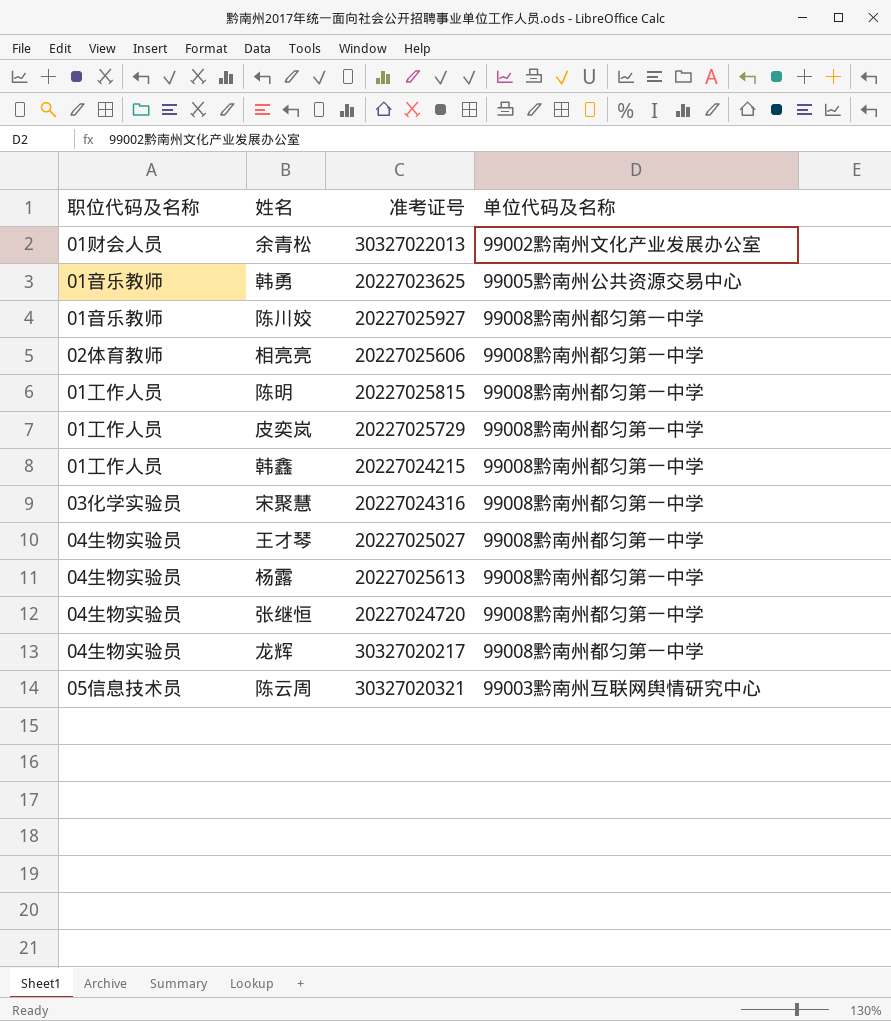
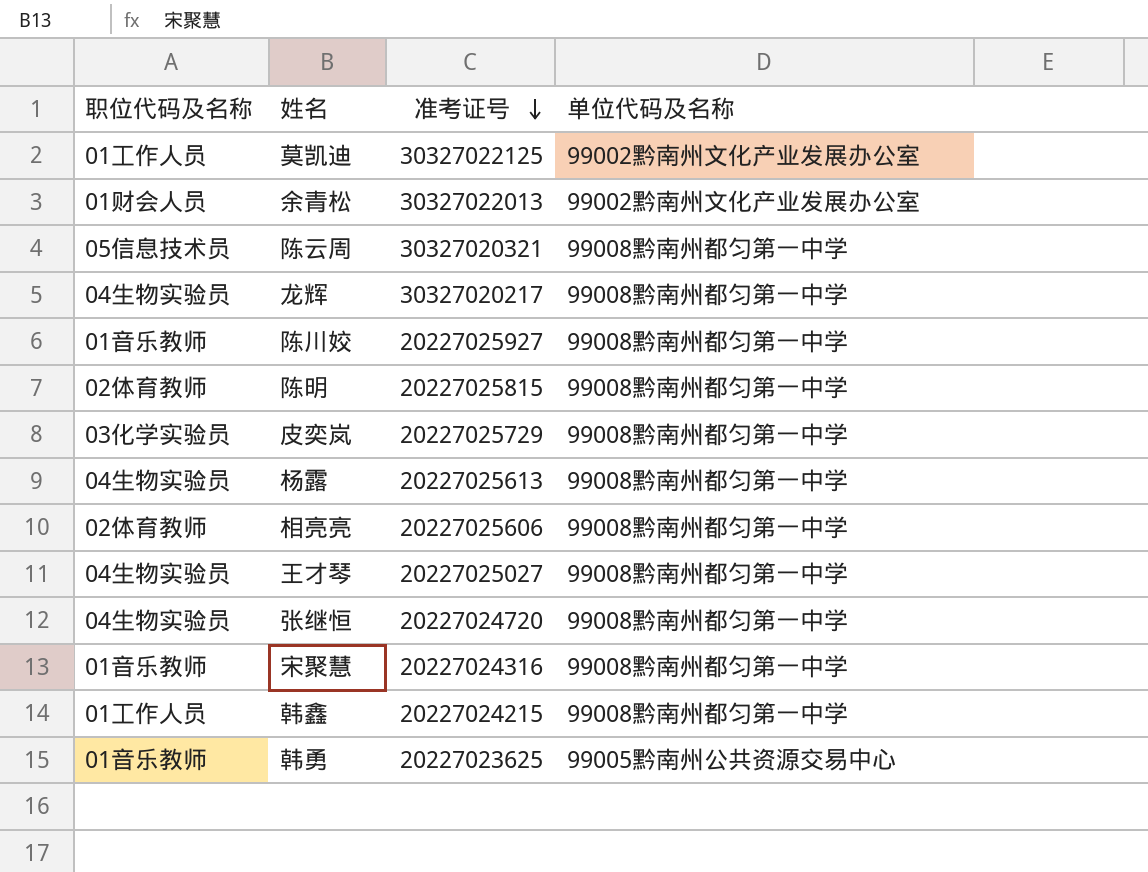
row order: none -> 准考证号 descending
row 莫凯迪: none -> 01工作人员 | 30327022125 | 99002黔南州文化产业发展办公室
陈云周 | 单位代码及名称: 99003黔南州互联网舆情研究中心 -> 99008黔南州都匀第一中学
陈明 | 职位代码及名称: 01工作人员 -> 02体育教师
皮奕岚 | 职位代码及名称: 01工作人员 -> 03化学实验员
宋聚慧 | 职位代码及名称: 03化学实验员 -> 01音乐教师

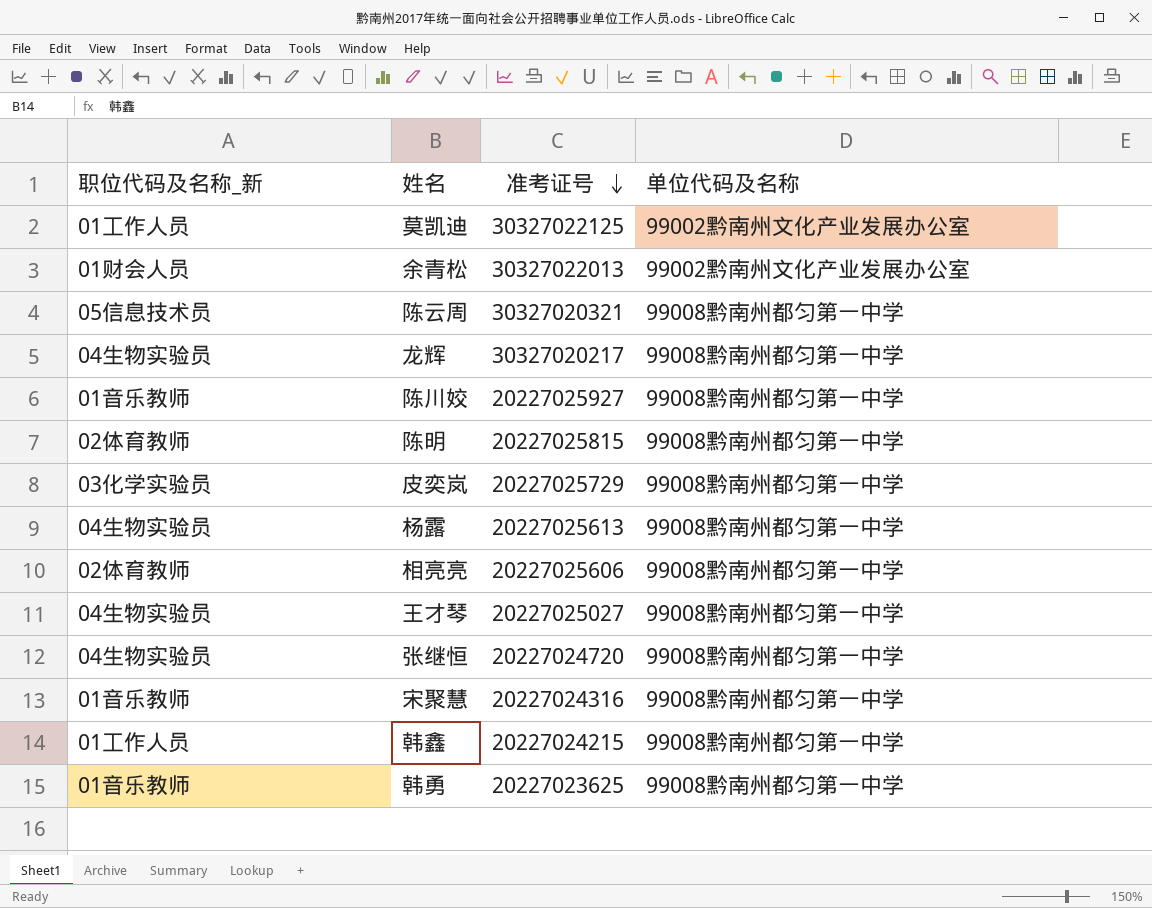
column name: 职位代码及名称 -> 职位代码及名称_新
韩勇 | 单位代码及名称: 99005黔南州公共资源交易中心 -> 99008黔南州都匀第一中学

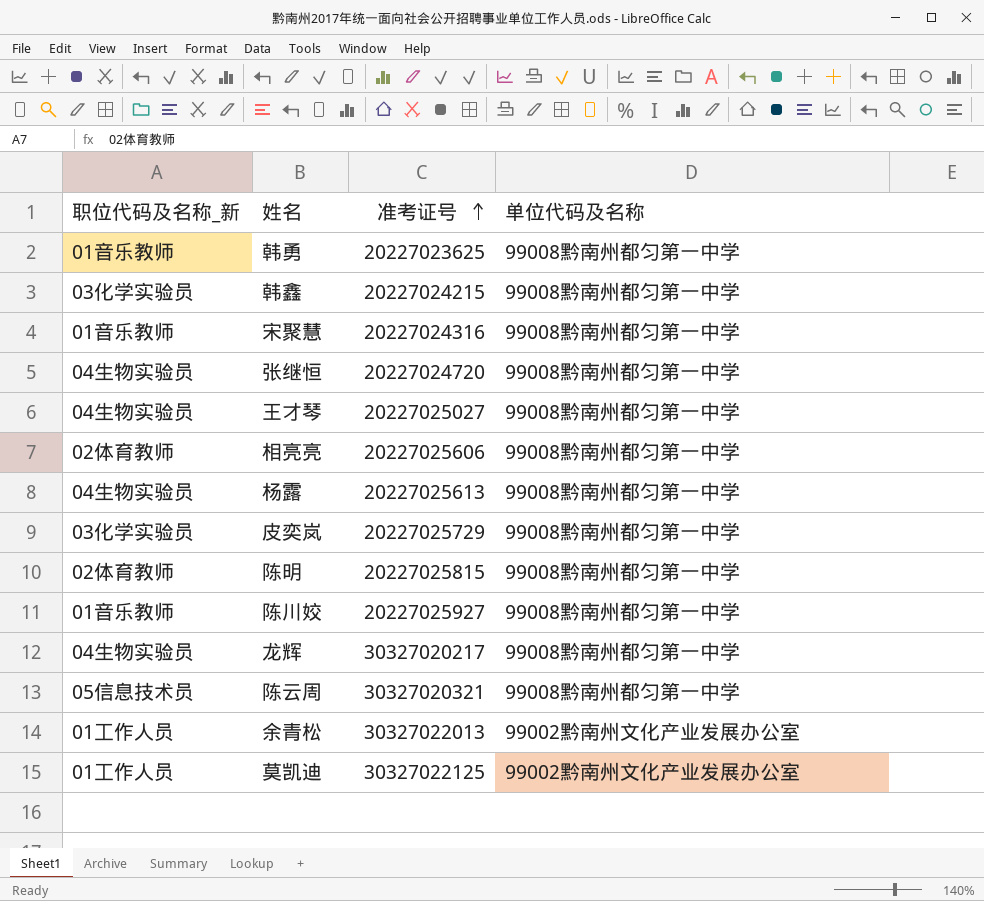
row order: 准考证号 descending -> 准考证号 ascending
韩鑫 | 职位代码及名称_新: 01工作人员 -> 03化学实验员
余青松 | 职位代码及名称_新: 01财会人员 -> 01工作人员

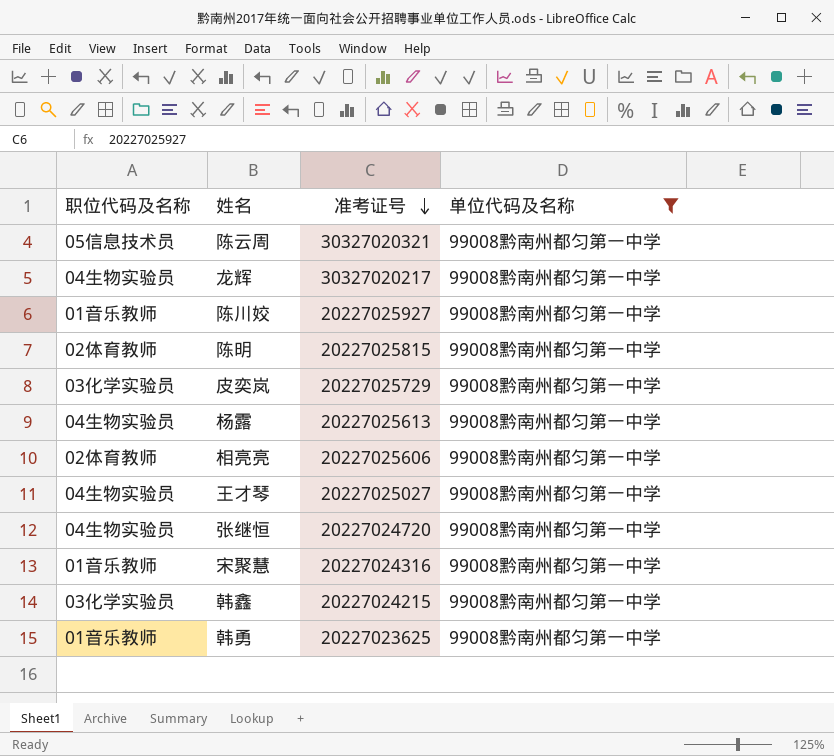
filter: none -> 单位代码及名称 = 99008黔南州都匀第一中学
row order: 准考证号 ascending -> 准考证号 descending
column name: 职位代码及名称_新 -> 职位代码及名称

